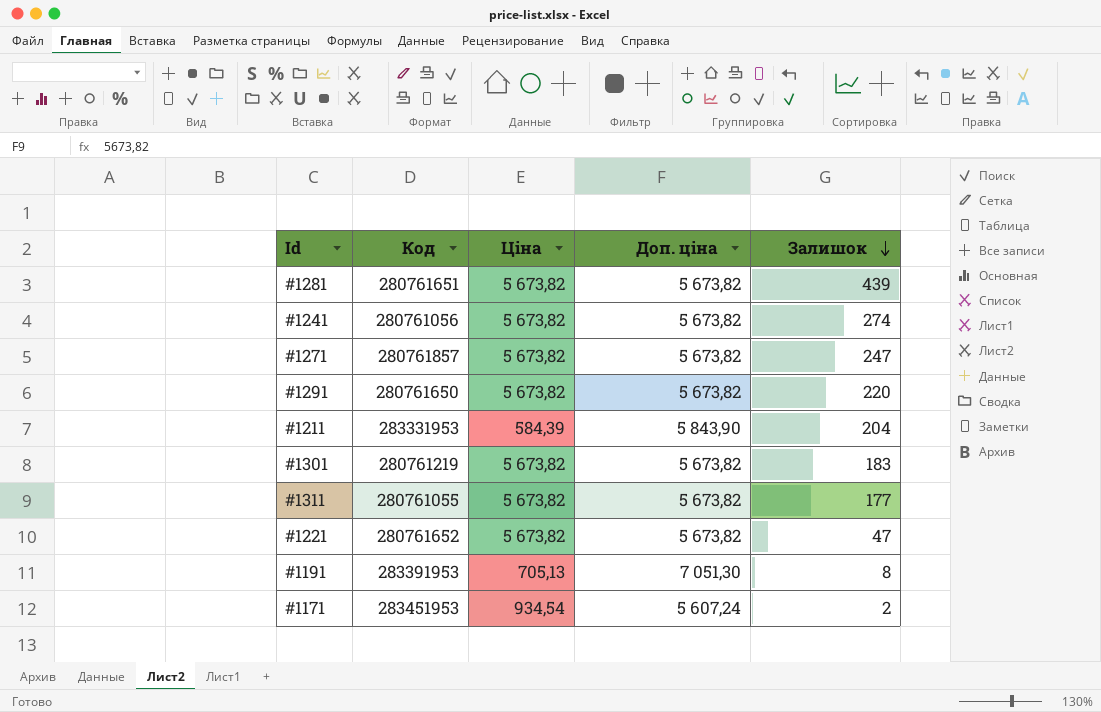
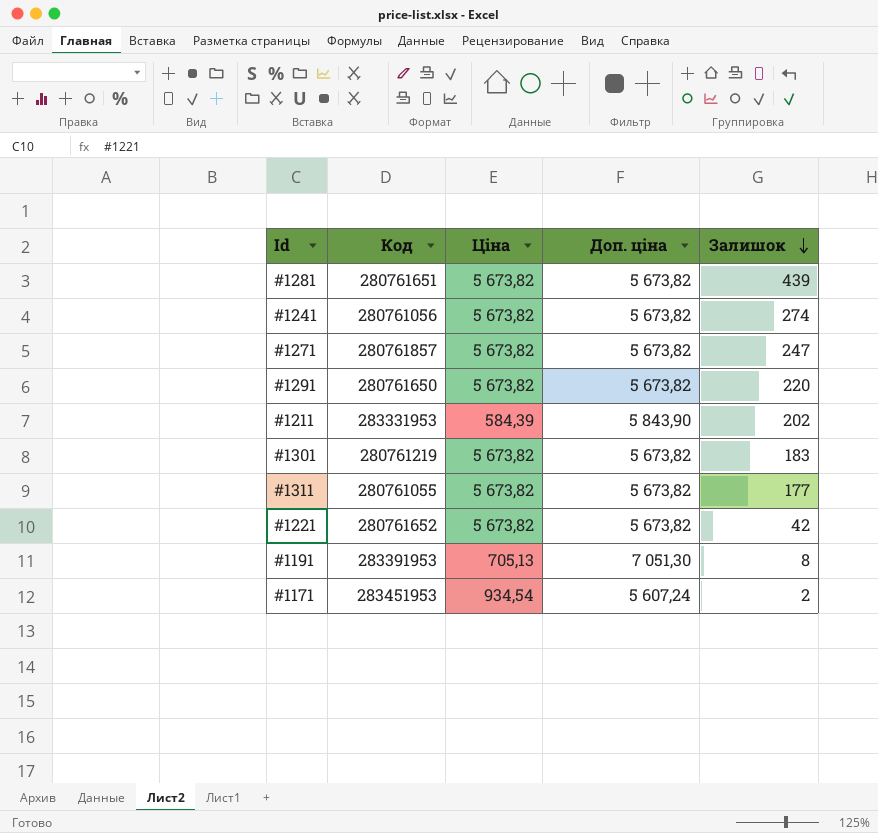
#1211 | Залишок: 204 -> 202
#1221 | Залишок: 47 -> 42

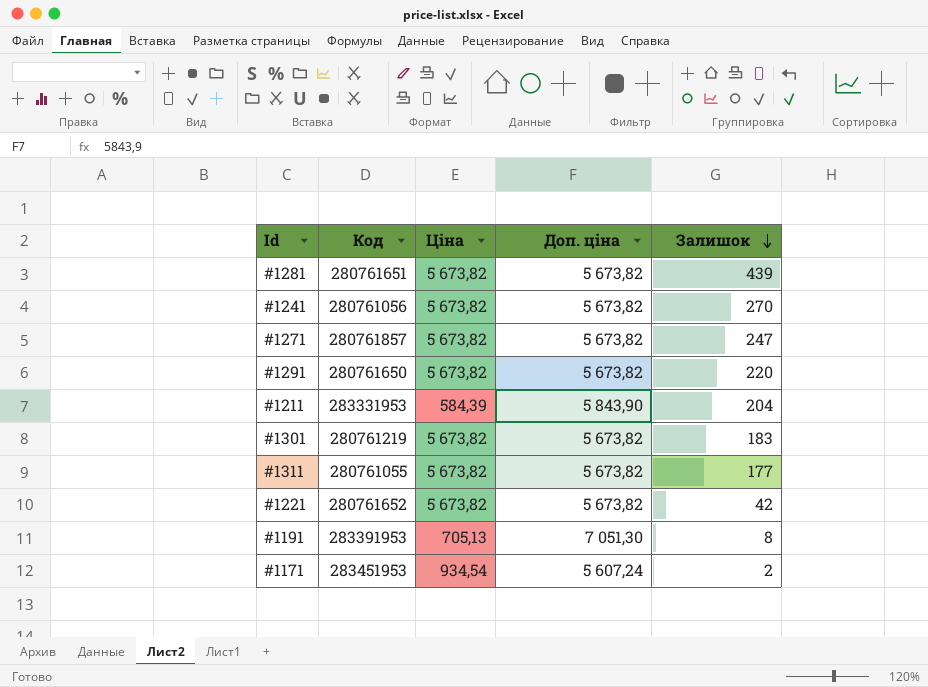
#1241 | Залишок: 274 -> 270
#1211 | Залишок: 202 -> 204

